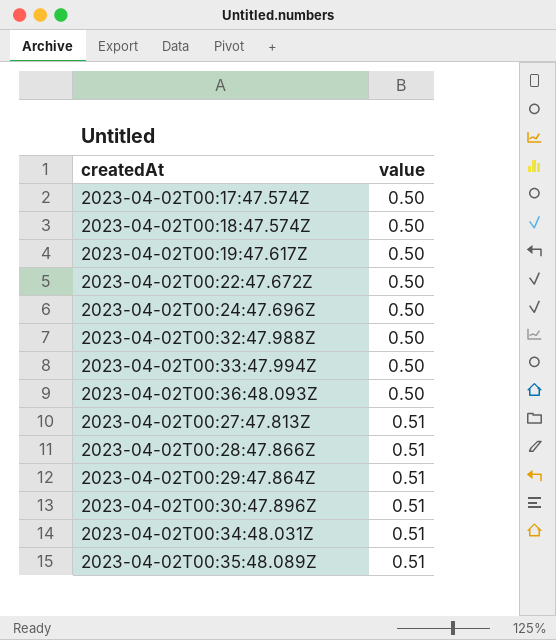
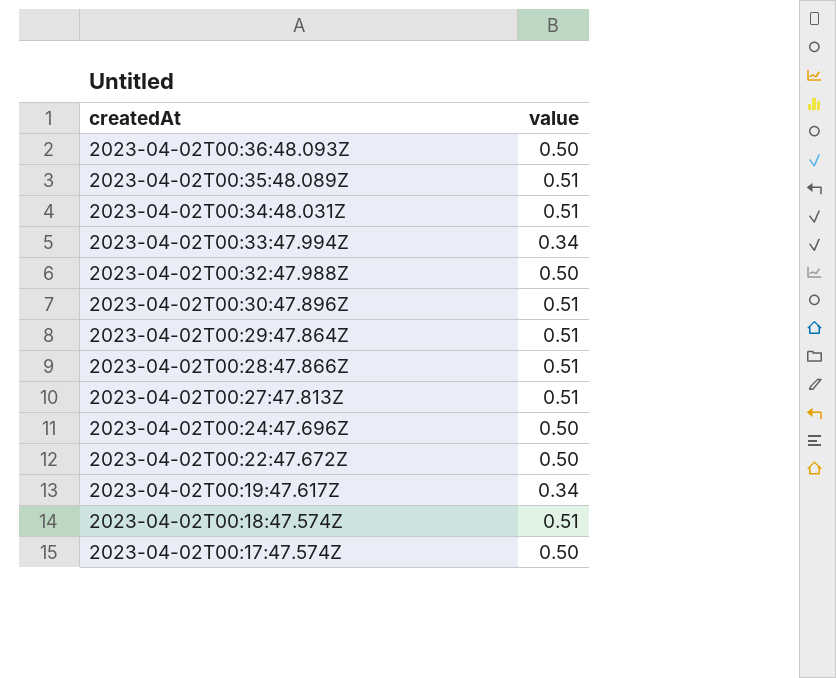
row order: value ascending -> createdAt descending
2023-04-02T00:33:47.994Z | value: 0.50 -> 0.34
2023-04-02T00:19:47.617Z | value: 0.50 -> 0.34
2023-04-02T00:18:47.574Z | value: 0.50 -> 0.51

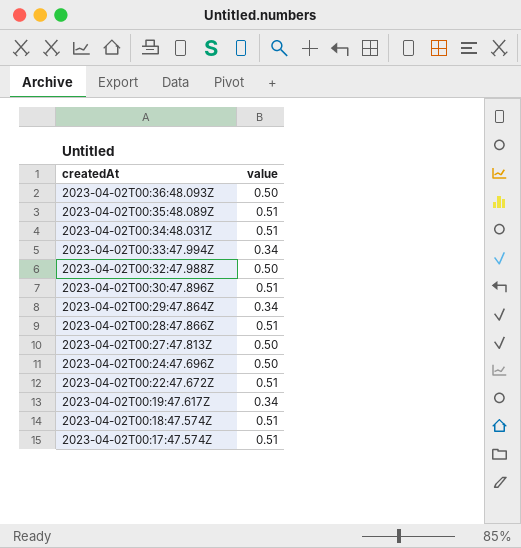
2023-04-02T00:29:47.864Z | value: 0.51 -> 0.34
2023-04-02T00:27:47.813Z | value: 0.51 -> 0.50
2023-04-02T00:22:47.672Z | value: 0.50 -> 0.51
2023-04-02T00:17:47.574Z | value: 0.50 -> 0.51

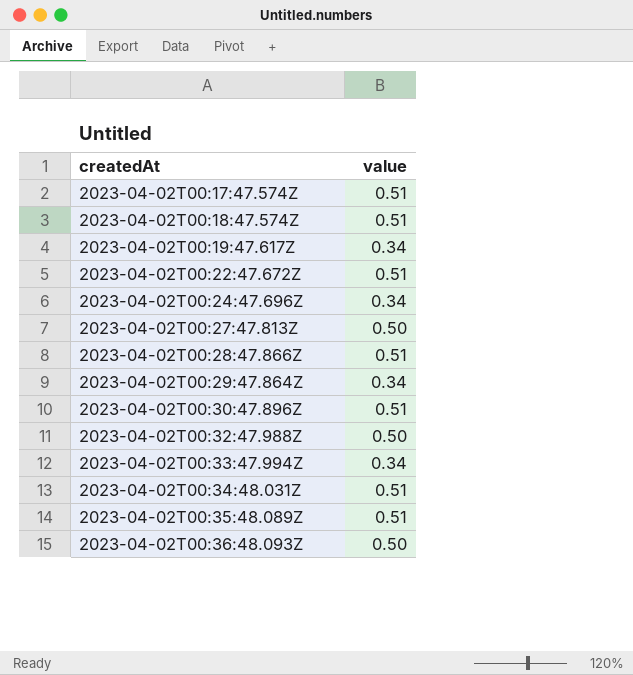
row order: createdAt descending -> createdAt ascending
2023-04-02T00:24:47.696Z | value: 0.50 -> 0.34

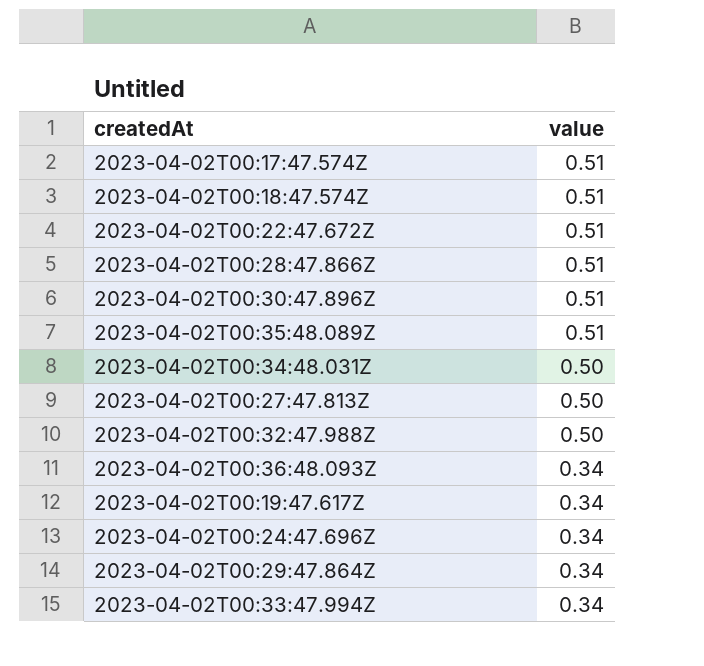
row order: createdAt ascending -> value descending
2023-04-02T00:34:48.031Z | value: 0.51 -> 0.50
2023-04-02T00:36:48.093Z | value: 0.50 -> 0.34

